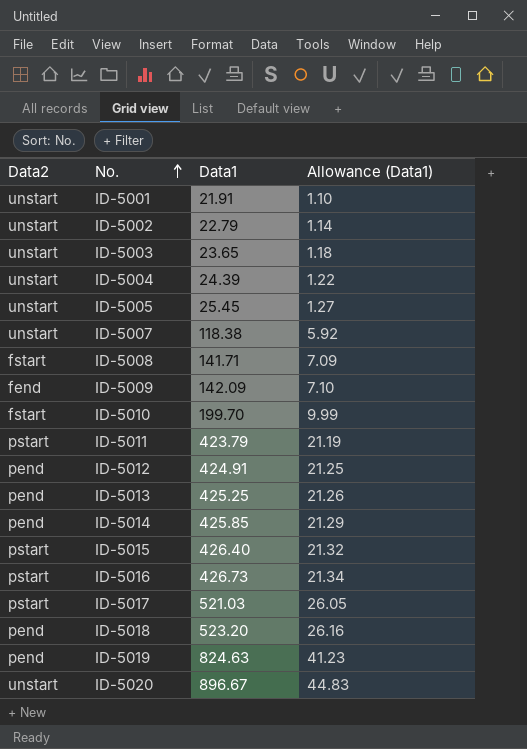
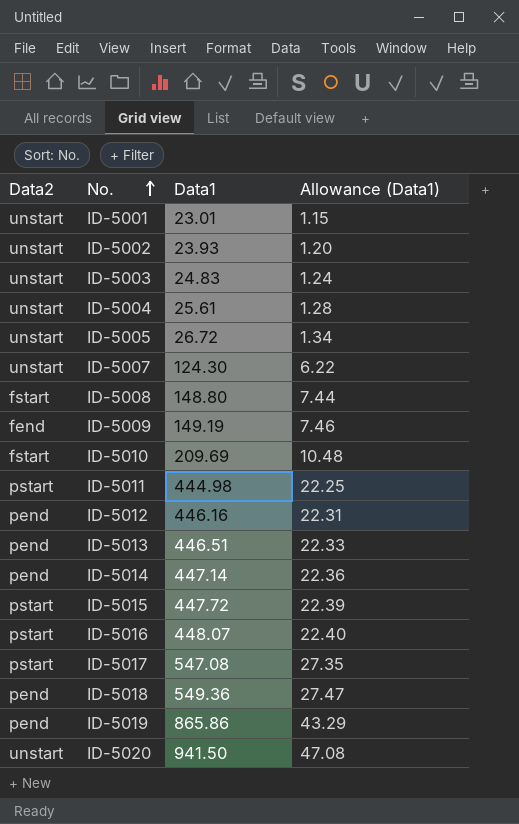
ID-5001 | Data1: 21.91 -> 23.01
ID-5001 | Allowance (Data1): 1.10 -> 1.15
ID-5002 | Data1: 22.79 -> 23.93
ID-5002 | Allowance (Data1): 1.14 -> 1.20
ID-5003 | Data1: 23.65 -> 24.83
ID-5003 | Allowance (Data1): 1.18 -> 1.24
ID-5004 | Data1: 24.39 -> 25.61
ID-5004 | Allowance (Data1): 1.22 -> 1.28
ID-5005 | Data1: 25.45 -> 26.72
ID-5005 | Allowance (Data1): 1.27 -> 1.34
ID-5007 | Data1: 118.38 -> 124.30
ID-5007 | Allowance (Data1): 5.92 -> 6.22
ID-5008 | Data1: 141.71 -> 148.80
ID-5008 | Allowance (Data1): 7.09 -> 7.44
ID-5009 | Data1: 142.09 -> 149.19
ID-5009 | Allowance (Data1): 7.10 -> 7.46
ID-5010 | Data1: 199.70 -> 209.69
ID-5010 | Allowance (Data1): 9.99 -> 10.48
ID-5011 | Data1: 423.79 -> 444.98
ID-5011 | Allowance (Data1): 21.19 -> 22.25
ID-5012 | Data1: 424.91 -> 446.16
ID-5012 | Allowance (Data1): 21.25 -> 22.31
ID-5013 | Data1: 425.25 -> 446.51
ID-5013 | Allowance (Data1): 21.26 -> 22.33
ID-5014 | Data1: 425.85 -> 447.14
ID-5014 | Allowance (Data1): 21.29 -> 22.36
ID-5015 | Data1: 426.40 -> 447.72
ID-5015 | Allowance (Data1): 21.32 -> 22.39
ID-5016 | Data1: 426.73 -> 448.07
ID-5016 | Allowance (Data1): 21.34 -> 22.40
ID-5017 | Data1: 521.03 -> 547.08
ID-5017 | Allowance (Data1): 26.05 -> 27.35
ID-5018 | Data1: 523.20 -> 549.36
ID-5018 | Allowance (Data1): 26.16 -> 27.47
ID-5019 | Data1: 824.63 -> 865.86
ID-5019 | Allowance (Data1): 41.23 -> 43.29
ID-5020 | Data1: 896.67 -> 941.50
ID-5020 | Allowance (Data1): 44.83 -> 47.08

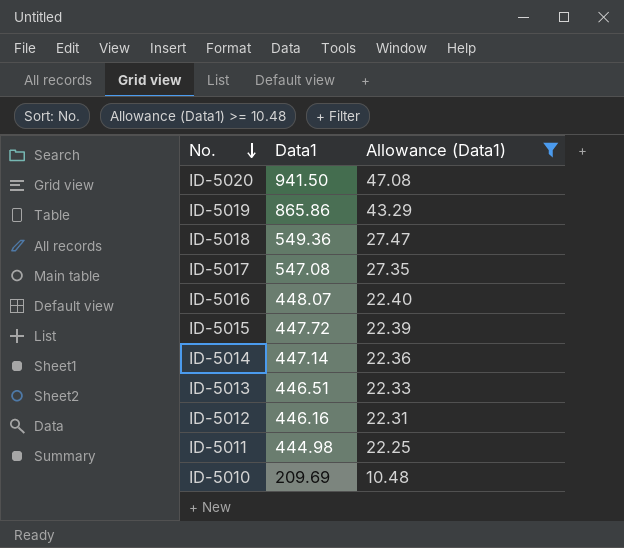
filter: none -> Allowance (Data1) >= 10.48
row order: No. ascending -> No. descending
column Data2 | position: 1 -> none

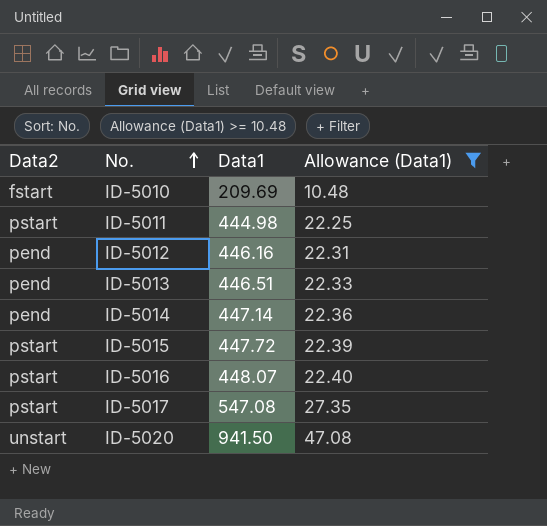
row order: No. descending -> No. ascending
column Data2 | position: none -> 1
row ID-5019: 865.86 | 43.29 -> none
row ID-5018: 549.36 | 27.47 -> none

